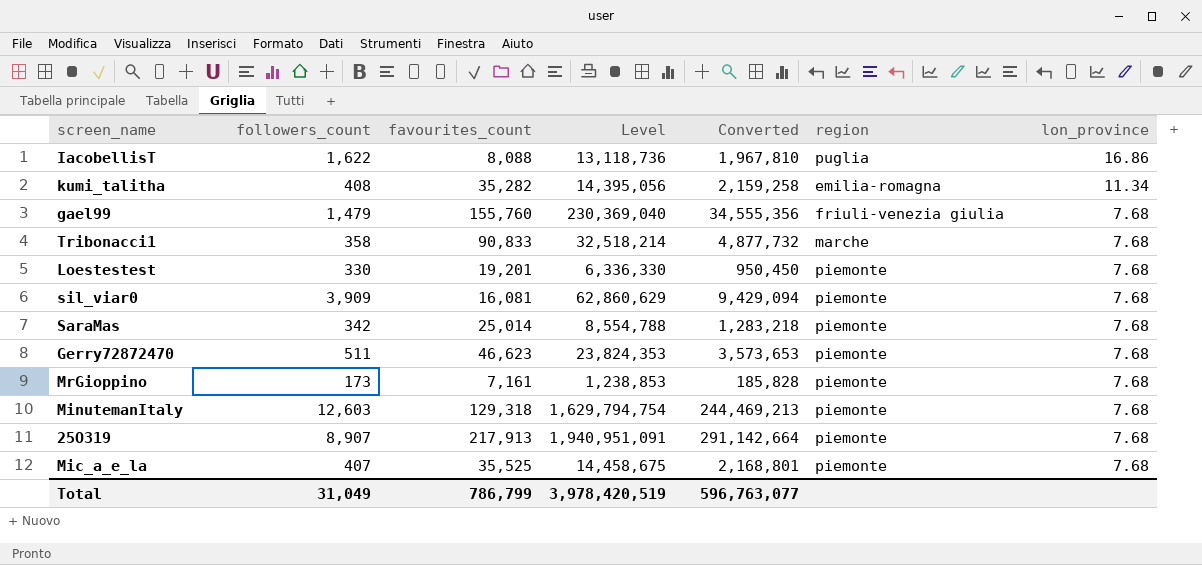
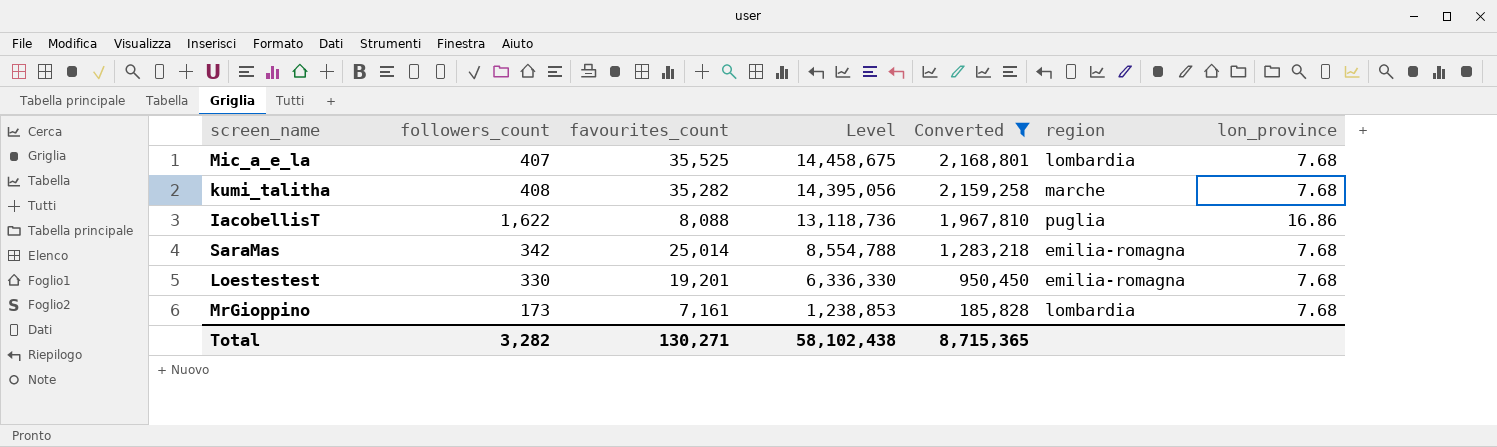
filter: none -> Converted <= 2,168,801
row order: lon_province descending -> Level descending
Mic_a_e_la | region: piemonte -> lombardia
kumi_talitha | region: emilia-romagna -> marche
kumi_talitha | lon_province: 11.34 -> 7.68
SaraMas | region: piemonte -> emilia-romagna
Loestestest | region: piemonte -> emilia-romagna
MrGioppino | region: piemonte -> lombardia
Total | followers_count: 31,049 -> 3,282
Total | favourites_count: 786,799 -> 130,271
Total | Level: 3,978,420,519 -> 58,102,438
Total | Converted: 596,763,077 -> 8,715,365

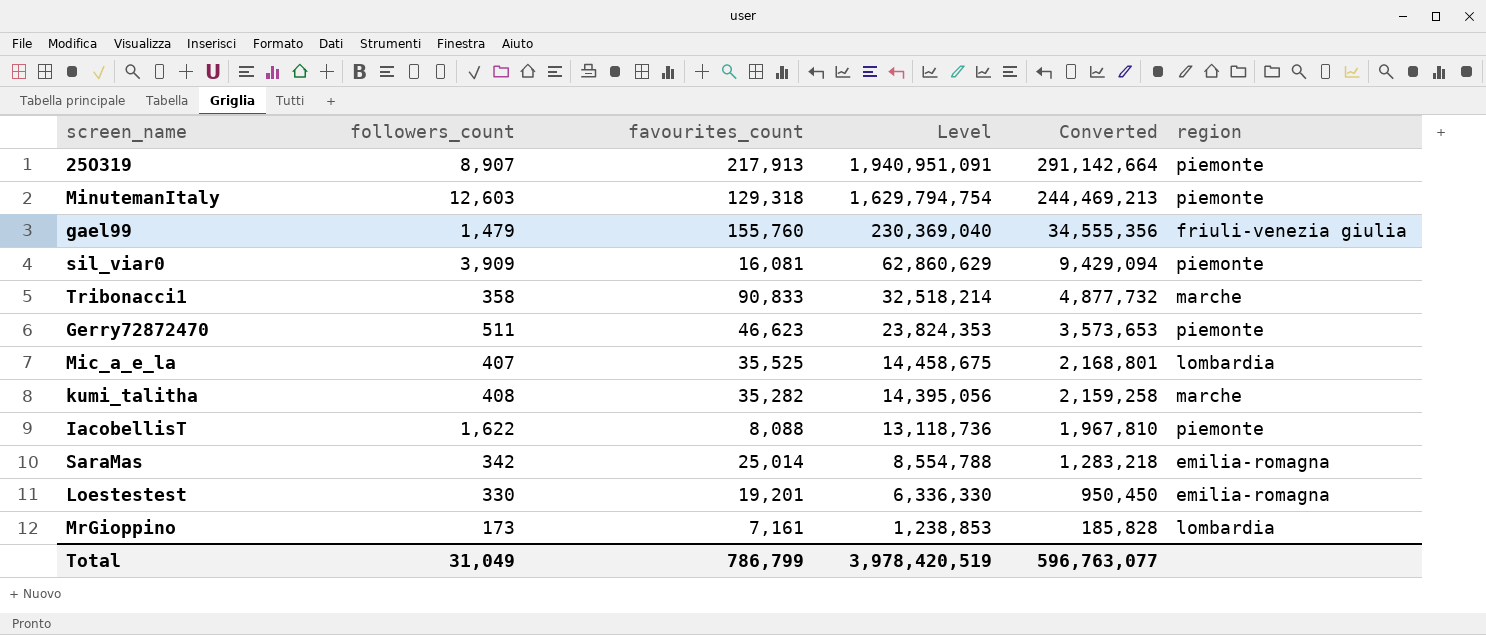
filter: Converted <= 2,168,801 -> none
column lon_province | position: 7 -> none
IacobellisT | region: puglia -> piemonte
Total | followers_count: 3,282 -> 31,049
Total | favourites_count: 130,271 -> 786,799
Total | Level: 58,102,438 -> 3,978,420,519
Total | Converted: 8,715,365 -> 596,763,077

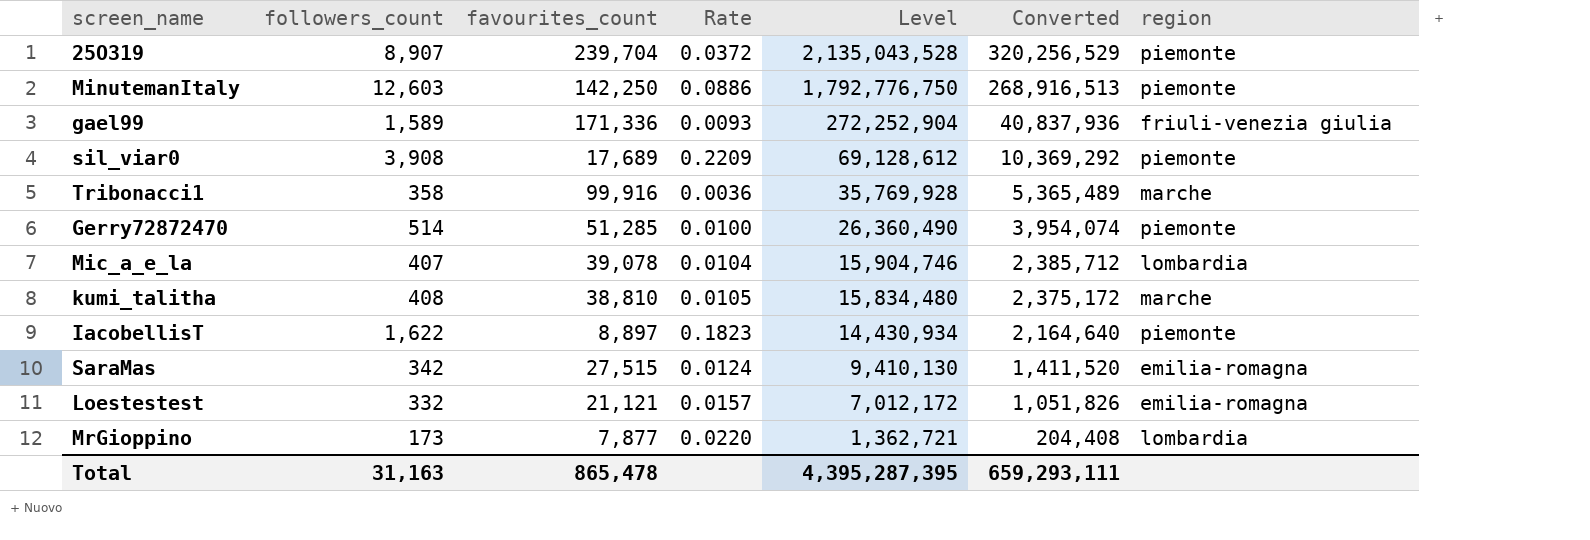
column Rate | formula: none -> [followers_count] / [favourites_count]
25O319 | favourites_count: 217,913 -> 239,704
25O319 | Level: 1,940,951,091 -> 2,135,043,528
25O319 | Converted: 291,142,664 -> 320,256,529
MinutemanItaly | favourites_count: 129,318 -> 142,250
MinutemanItaly | Level: 1,629,794,754 -> 1,792,776,750
MinutemanItaly | Converted: 244,469,213 -> 268,916,513
gael99 | followers_count: 1,479 -> 1,589
gael99 | favourites_count: 155,760 -> 171,336
gael99 | Level: 230,369,040 -> 272,252,904
gael99 | Converted: 34,555,356 -> 40,837,936
sil_viar0 | followers_count: 3,909 -> 3,908
sil_viar0 | favourites_count: 16,081 -> 17,689
sil_viar0 | Level: 62,860,629 -> 69,128,612
sil_viar0 | Converted: 9,429,094 -> 10,369,292
Tribonacci1 | favourites_count: 90,833 -> 99,916
Tribonacci1 | Level: 32,518,214 -> 35,769,928
Tribonacci1 | Converted: 4,877,732 -> 5,365,489
Gerry72872470 | followers_count: 511 -> 514
Gerry72872470 | favourites_count: 46,623 -> 51,285
Gerry72872470 | Level: 23,824,353 -> 26,360,490
Gerry72872470 | Converted: 3,573,653 -> 3,954,074
Mic_a_e_la | favourites_count: 35,525 -> 39,078
Mic_a_e_la | Level: 14,458,675 -> 15,904,746
Mic_a_e_la | Converted: 2,168,801 -> 2,385,712
kumi_talitha | favourites_count: 35,282 -> 38,810
kumi_talitha | Level: 14,395,056 -> 15,834,480
kumi_talitha | Converted: 2,159,258 -> 2,375,172
IacobellisT | favourites_count: 8,088 -> 8,897
IacobellisT | Level: 13,118,736 -> 14,430,934
IacobellisT | Converted: 1,967,810 -> 2,164,640
SaraMas | favourites_count: 25,014 -> 27,515
SaraMas | Level: 8,554,788 -> 9,410,130
SaraMas | Converted: 1,283,218 -> 1,411,520
Loestestest | followers_count: 330 -> 332
Loestestest | favourites_count: 19,201 -> 21,121
Loestestest | Level: 6,336,330 -> 7,012,172
Loestestest | Converted: 950,450 -> 1,051,826
MrGioppino | favourites_count: 7,161 -> 7,877
MrGioppino | Level: 1,238,853 -> 1,362,721
MrGioppino | Converted: 185,828 -> 204,408
Total | followers_count: 31,049 -> 31,163
Total | favourites_count: 786,799 -> 865,478
Total | Level: 3,978,420,519 -> 4,395,287,395
Total | Converted: 596,763,077 -> 659,293,111

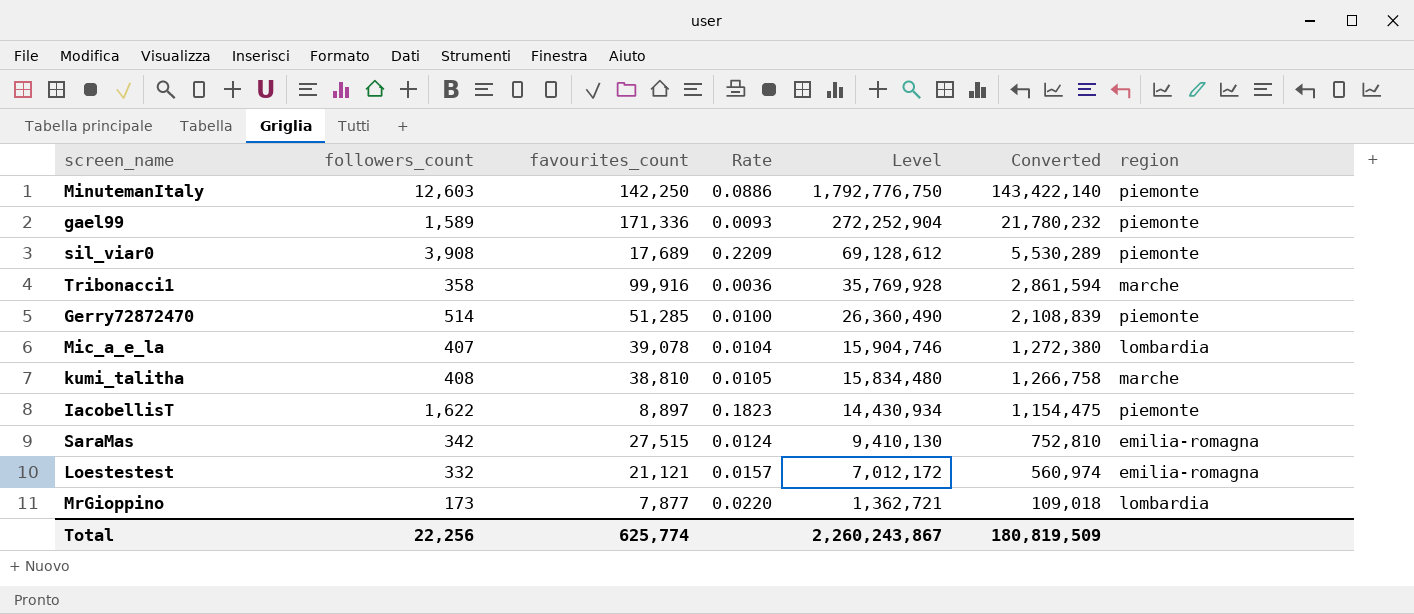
column Converted | formula: [Level] * 0.15 -> [Level] * 0.08
row 25O319: 8,907 | 239,704 | 0.0372 | 2,135,043,528 | 320,256,529 | piemonte -> none
gael99 | region: friuli-venezia giulia -> piemonte
Total | followers_count: 31,163 -> 22,256
Total | favourites_count: 865,478 -> 625,774
Total | Level: 4,395,287,395 -> 2,260,243,867
Total | Converted: 659,293,111 -> 180,819,509

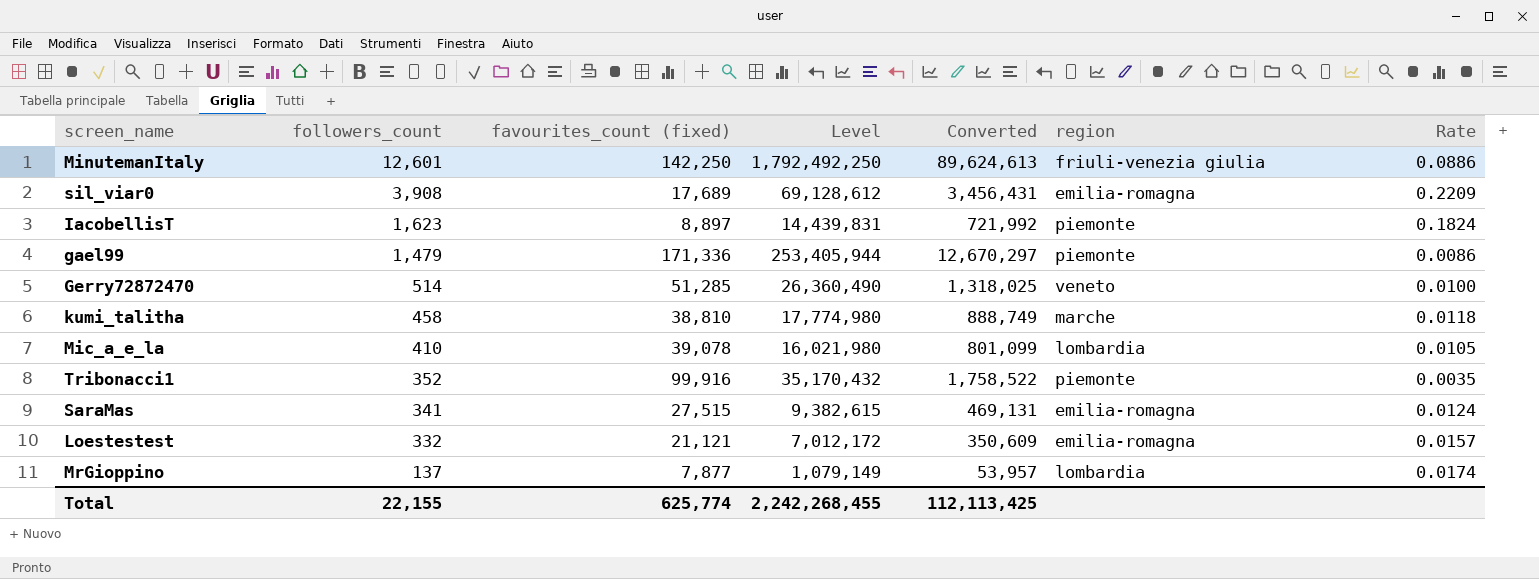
row order: Level descending -> followers_count descending
column name: favourites_count -> favourites_count (fixed)
column Converted | formula: [Level] * 0.08 -> [Level] * 0.05
column Rate | position: 4 -> 7
MinutemanItaly | followers_count: 12,603 -> 12,601
MinutemanItaly | Level: 1,792,776,750 -> 1,792,492,250
MinutemanItaly | region: piemonte -> friuli-venezia giulia
sil_viar0 | region: piemonte -> emilia-romagna
IacobellisT | followers_count: 1,622 -> 1,623
IacobellisT | Level: 14,430,934 -> 14,439,831
IacobellisT | Rate: 0.1823 -> 0.1824
gael99 | followers_count: 1,589 -> 1,479
gael99 | Level: 272,252,904 -> 253,405,944
gael99 | Rate: 0.0093 -> 0.0086
Gerry72872470 | region: piemonte -> veneto
kumi_talitha | followers_count: 408 -> 458
kumi_talitha | Level: 15,834,480 -> 17,774,980
kumi_talitha | Rate: 0.0105 -> 0.0118
Mic_a_e_la | followers_count: 407 -> 410
Mic_a_e_la | Level: 15,904,746 -> 16,021,980
Mic_a_e_la | Rate: 0.0104 -> 0.0105
Tribonacci1 | followers_count: 358 -> 352
Tribonacci1 | Level: 35,769,928 -> 35,170,432
Tribonacci1 | region: marche -> piemonte
Tribonacci1 | Rate: 0.0036 -> 0.0035
SaraMas | followers_count: 342 -> 341
SaraMas | Level: 9,410,130 -> 9,382,615
MrGioppino | followers_count: 173 -> 137
MrGioppino | Level: 1,362,721 -> 1,079,149
MrGioppino | Rate: 0.0220 -> 0.0174
Total | followers_count: 22,256 -> 22,155
Total | Level: 2,260,243,867 -> 2,242,268,455
Total | Converted: 180,819,509 -> 112,113,425

